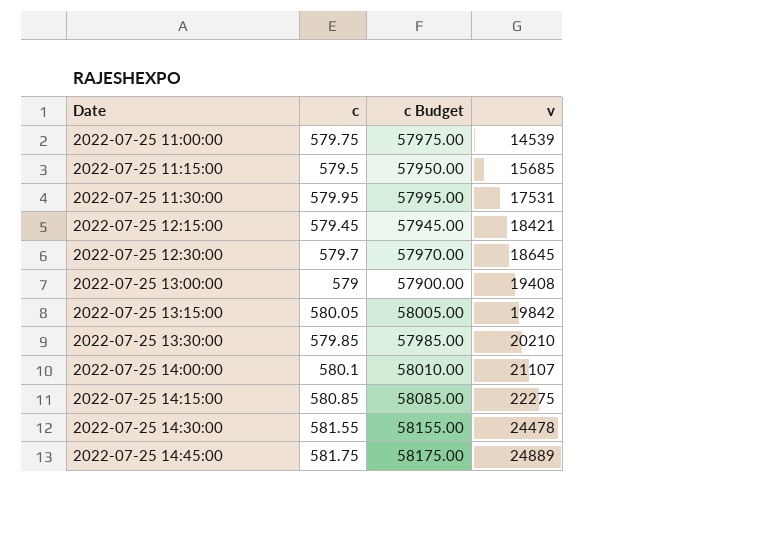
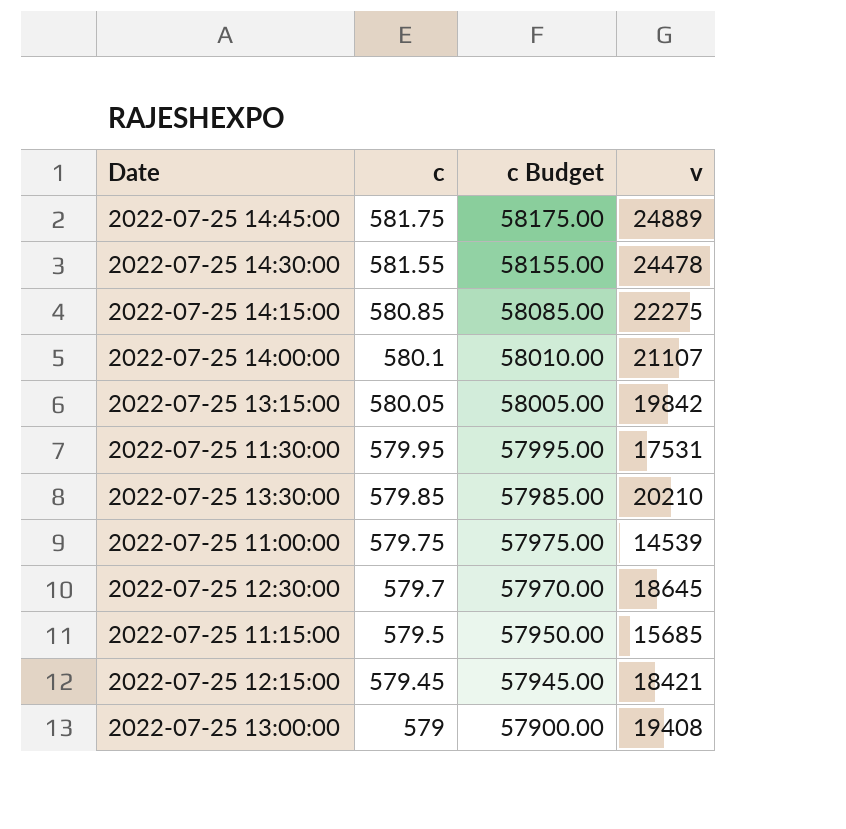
row order: Date ascending -> c descending

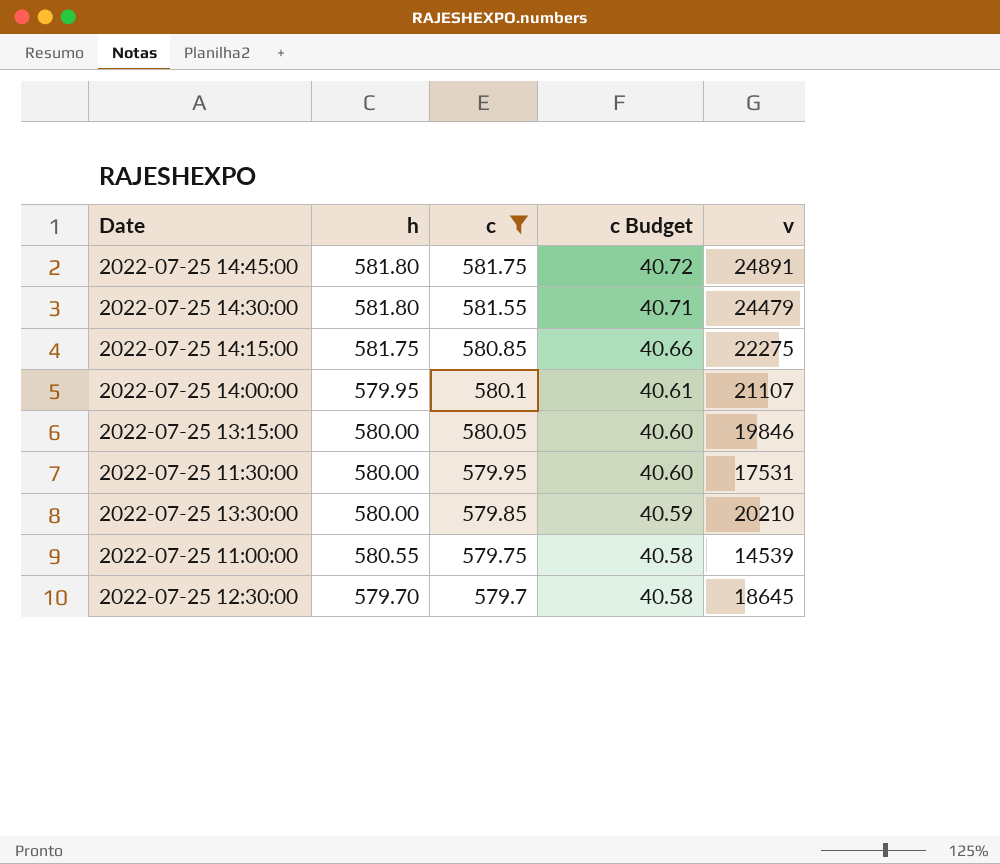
filter: none -> c >= 579.7
column h | position: none -> 2
column c Budget | formula: [c] * 100 -> [c] * 0.07
2022-07-25 14:45:00 | v: 24889 -> 24891
2022-07-25 14:30:00 | v: 24478 -> 24479
2022-07-25 13:15:00 | v: 19842 -> 19846

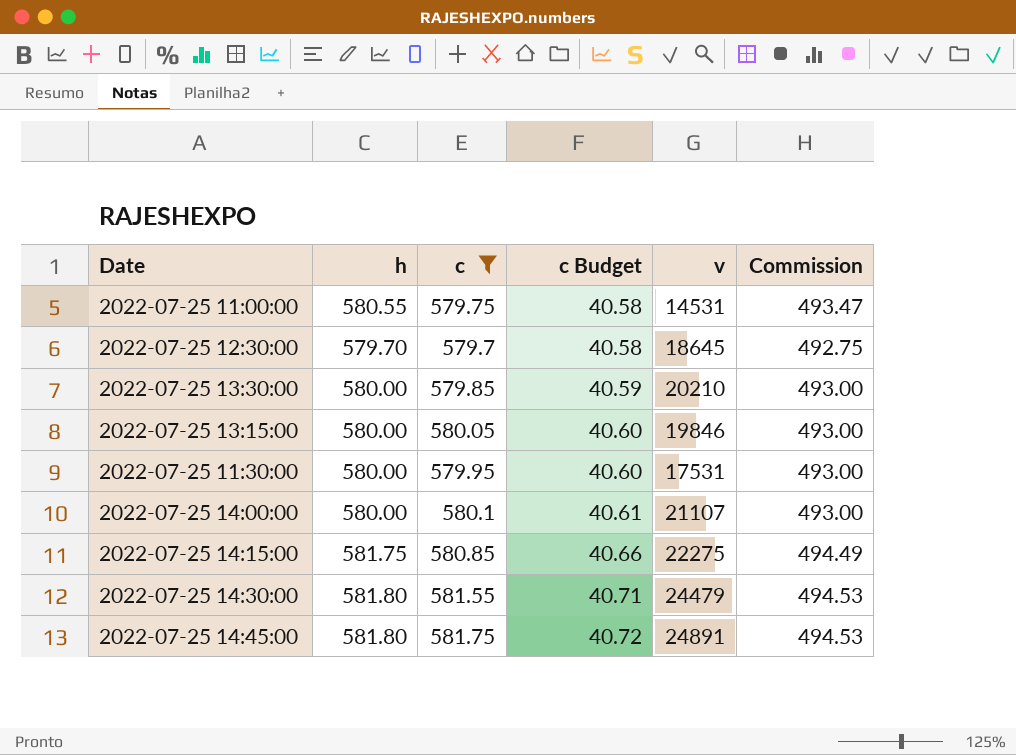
row order: c descending -> c Budget ascending
column Commission | formula: none -> [h] * 0.85
2022-07-25 11:00:00 | v: 14539 -> 14531
2022-07-25 14:00:00 | h: 579.95 -> 580.00

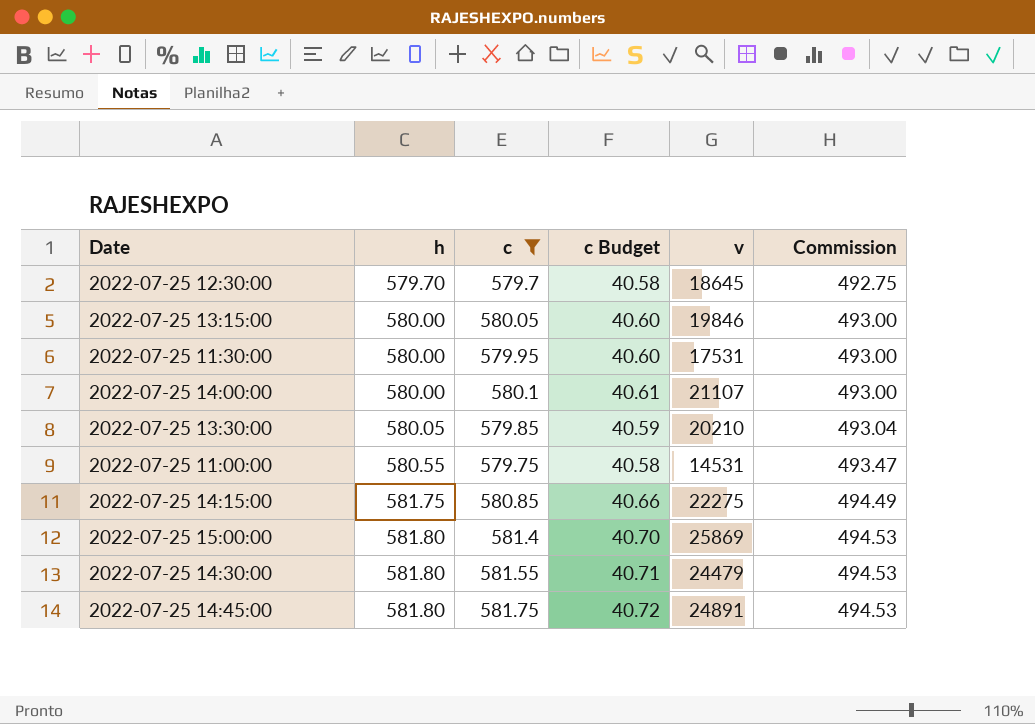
row order: c Budget ascending -> h ascending
2022-07-25 13:30:00 | h: 580.00 -> 580.05
2022-07-25 13:30:00 | Commission: 493.00 -> 493.04
row 2022-07-25 15:00:00: none -> 581.80 | 581.4 | 40.70 | 25869 | 494.53

